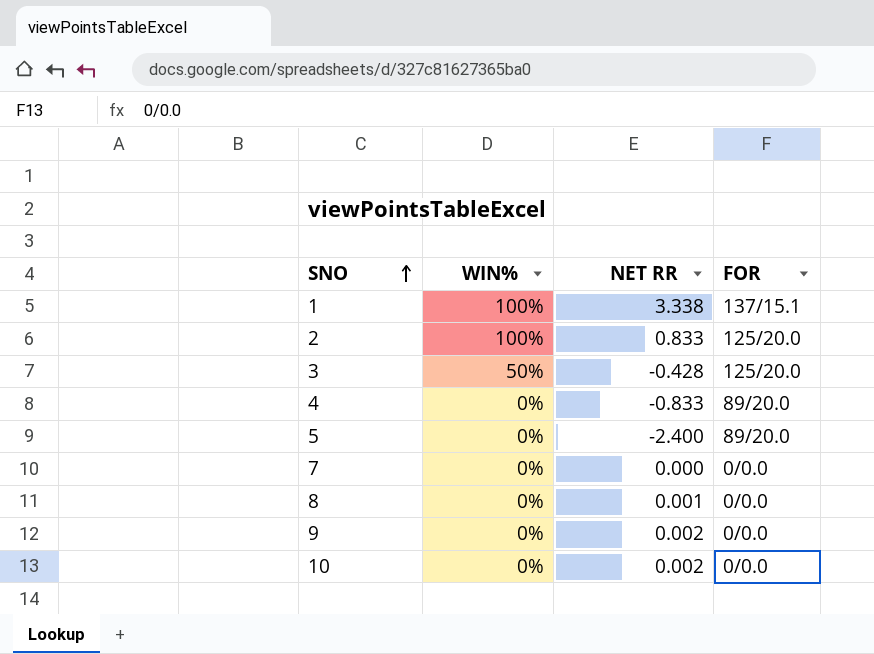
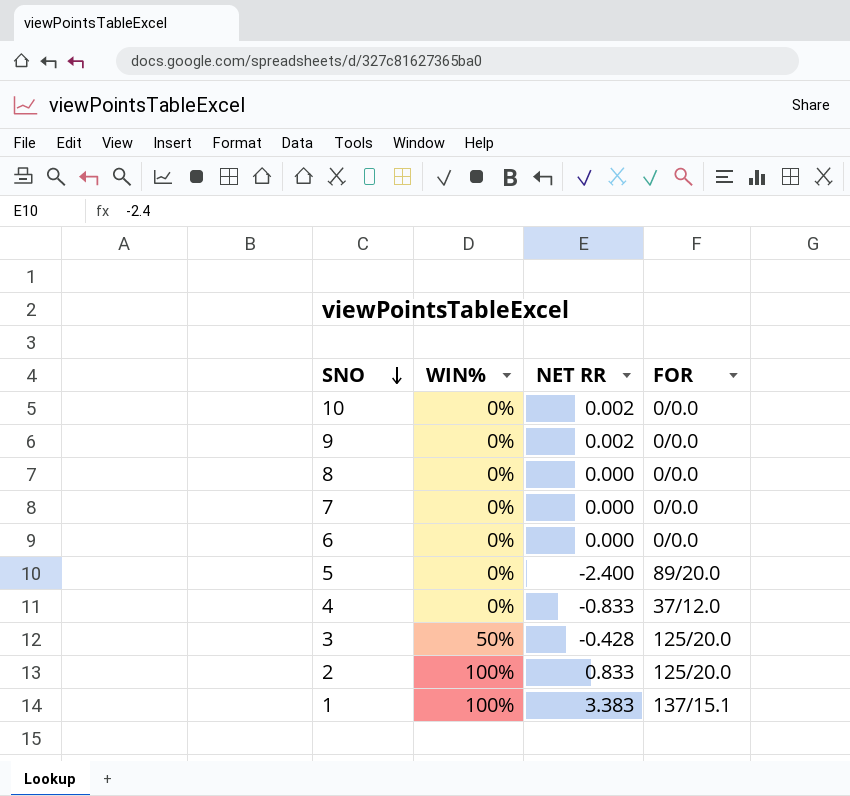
row order: SNO ascending -> SNO descending
8 | NET RR: 0.001 -> 0.000
row 6: none -> 0% | 0.000 | 0/0.0
4 | FOR: 89/20.0 -> 37/12.0
1 | NET RR: 3.338 -> 3.383

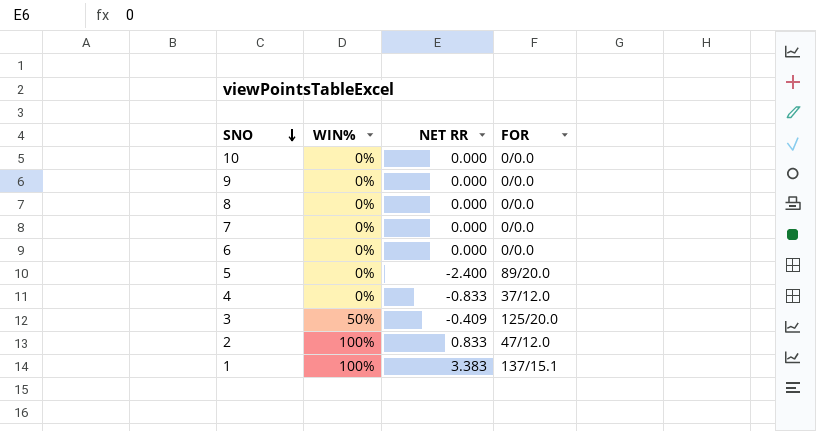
10 | NET RR: 0.002 -> 0.000
9 | NET RR: 0.002 -> 0.000
3 | NET RR: -0.428 -> -0.409
2 | FOR: 125/20.0 -> 47/12.0

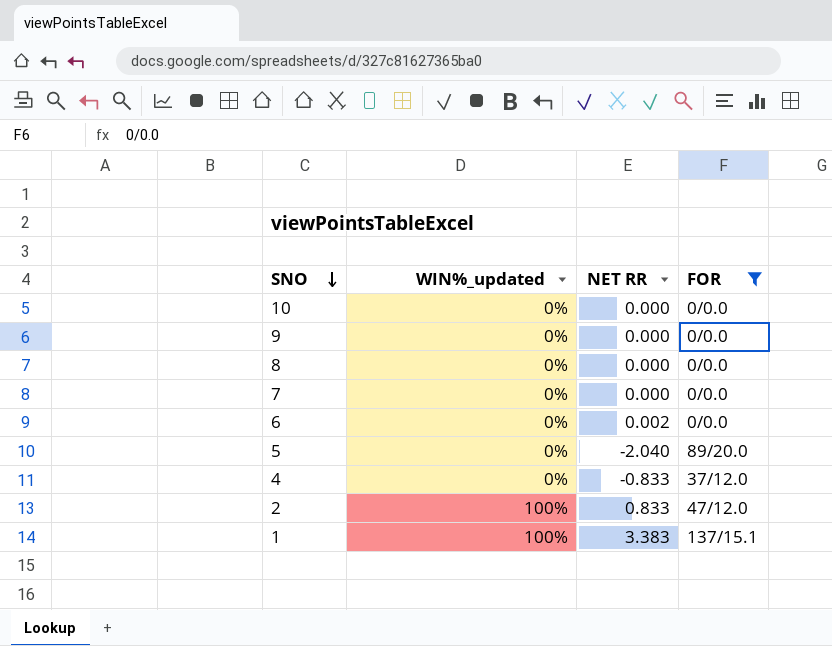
filter: none -> FOR != 125/20.0
column name: WIN% -> WIN%_updated
6 | NET RR: 0.000 -> 0.002
5 | NET RR: -2.400 -> -2.040

